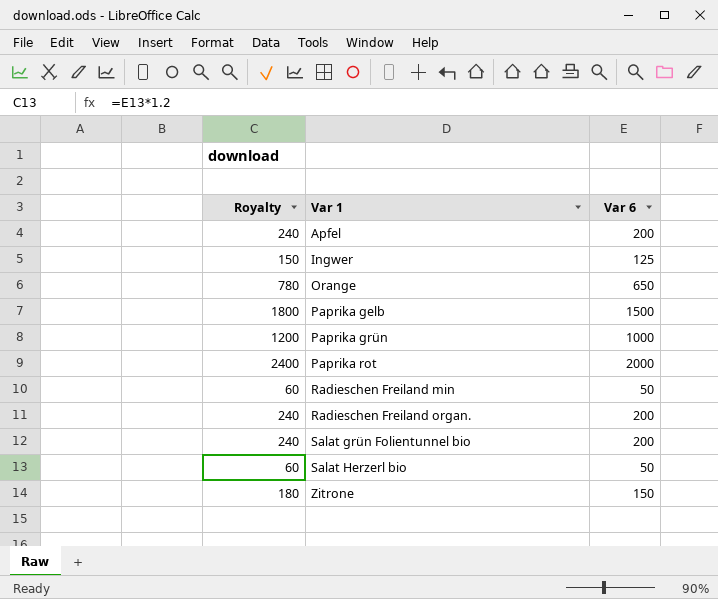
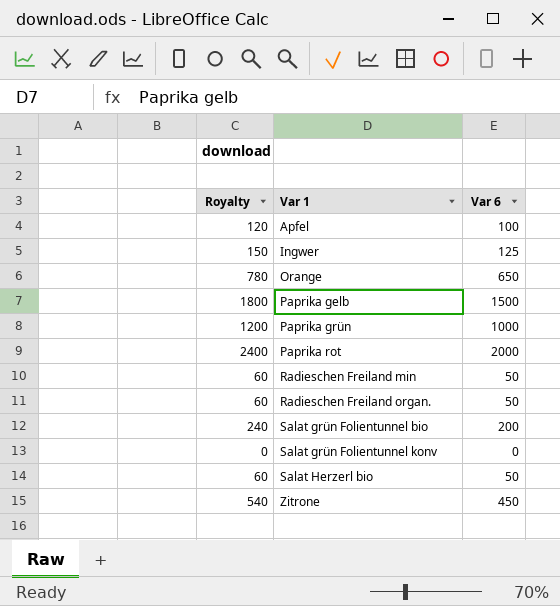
Apfel | Royalty: 240 -> 120
Apfel | Var 6: 200 -> 100
Radieschen Freiland organ. | Royalty: 240 -> 60
Radieschen Freiland organ. | Var 6: 200 -> 50
row Salat grün Folientunnel konv: none -> 0 | 0
Zitrone | Royalty: 180 -> 540
Zitrone | Var 6: 150 -> 450

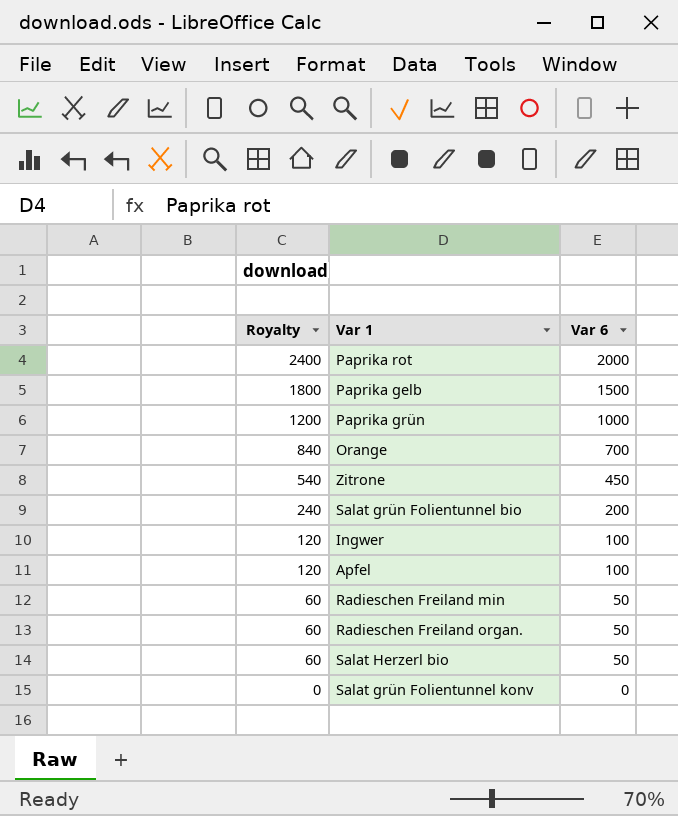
row order: Var 1 ascending -> Royalty descending
Orange | Royalty: 780 -> 840
Orange | Var 6: 650 -> 700
Ingwer | Royalty: 150 -> 120
Ingwer | Var 6: 125 -> 100

